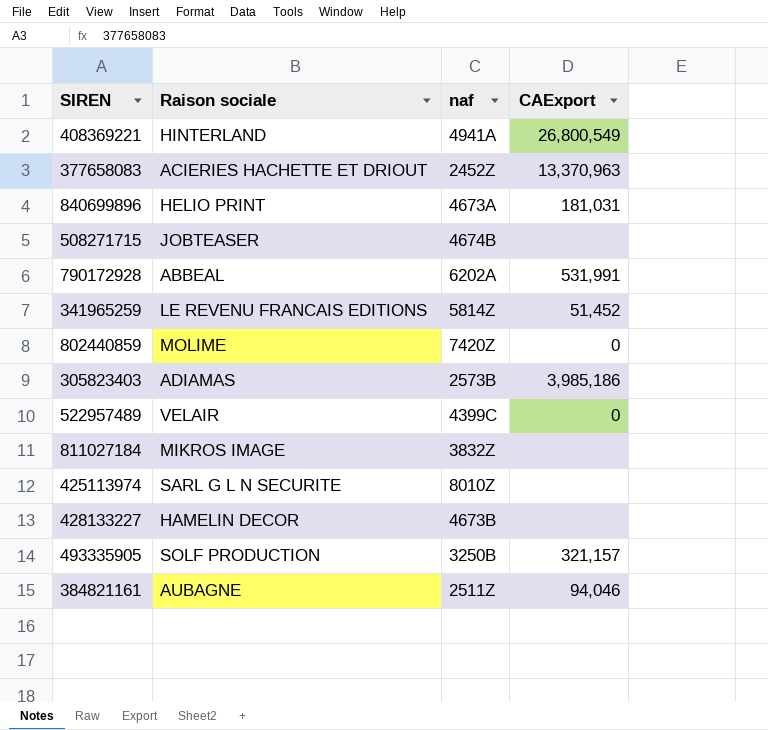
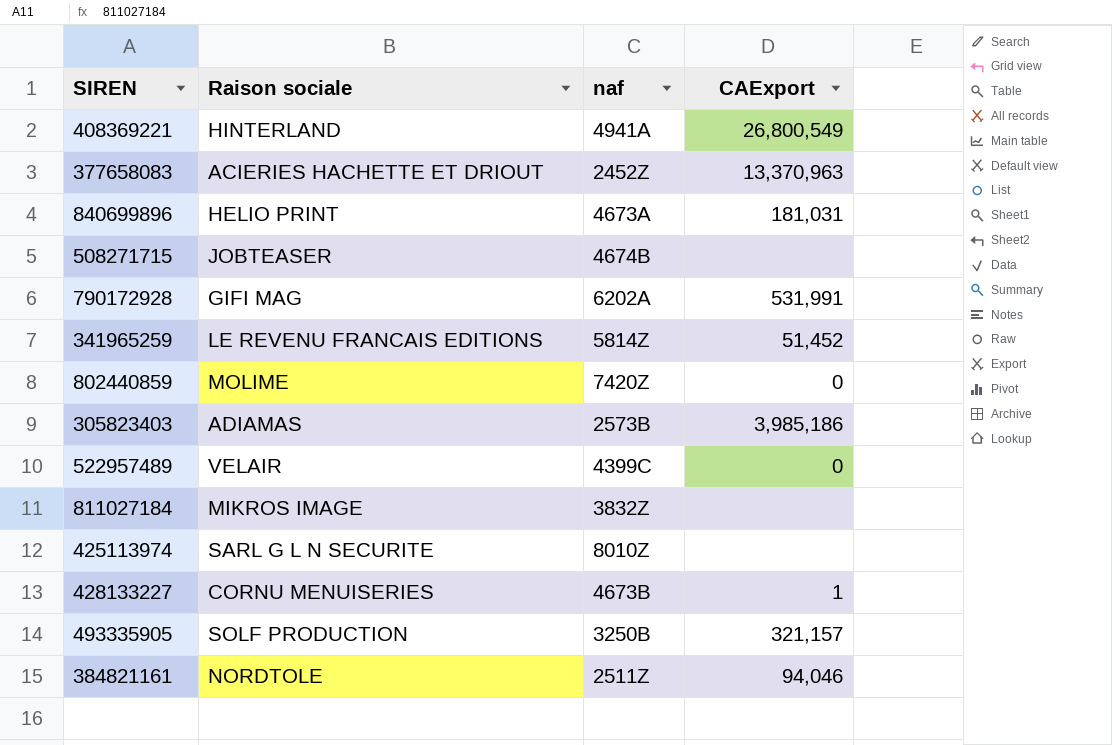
790172928 | Raison sociale: ABBEAL -> GIFI MAG
428133227 | Raison sociale: HAMELIN DECOR -> CORNU MENUISERIES
428133227 | CAExport: none -> 1
384821161 | Raison sociale: AUBAGNE -> NORDTOLE

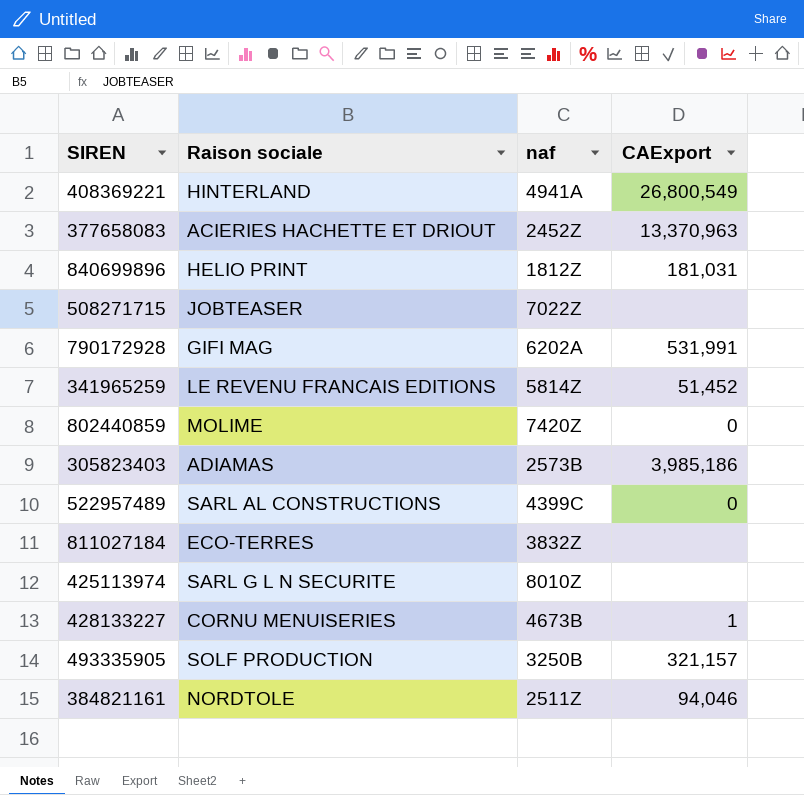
840699896 | naf: 4673A -> 1812Z
508271715 | naf: 4674B -> 7022Z
522957489 | Raison sociale: VELAIR -> SARL AL CONSTRUCTIONS
811027184 | Raison sociale: MIKROS IMAGE -> ECO-TERRES

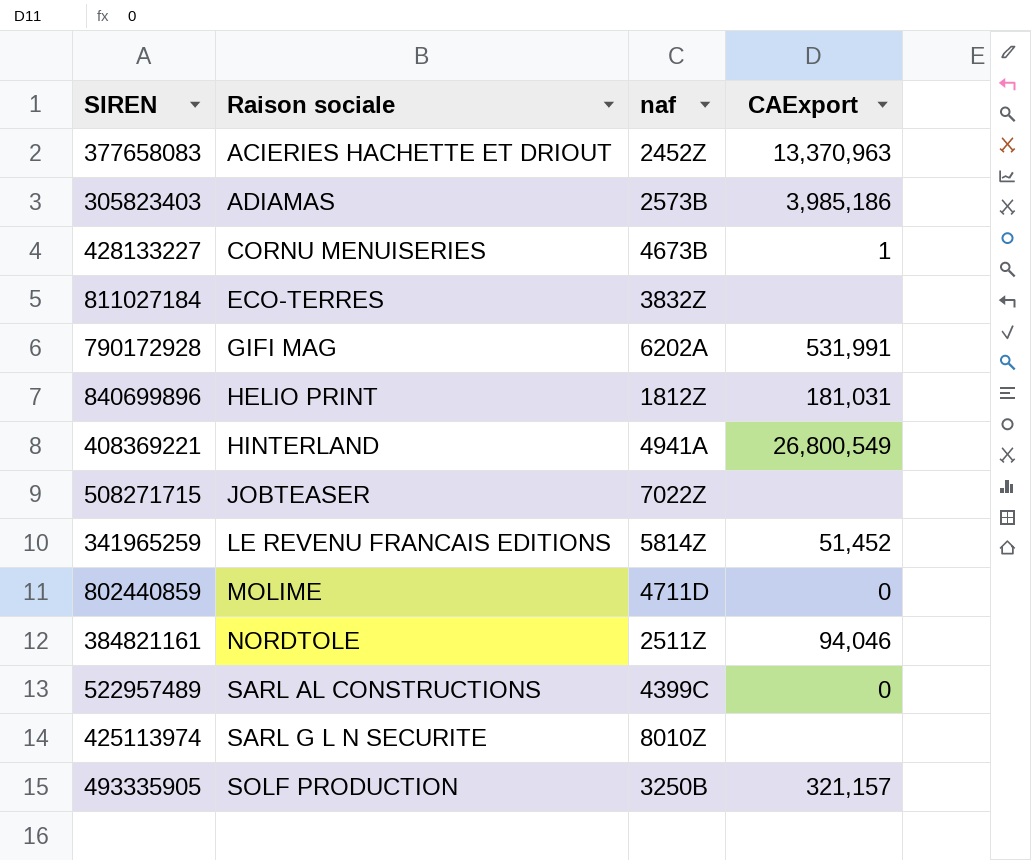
row order: none -> Raison sociale ascending
802440859 | naf: 7420Z -> 4711D

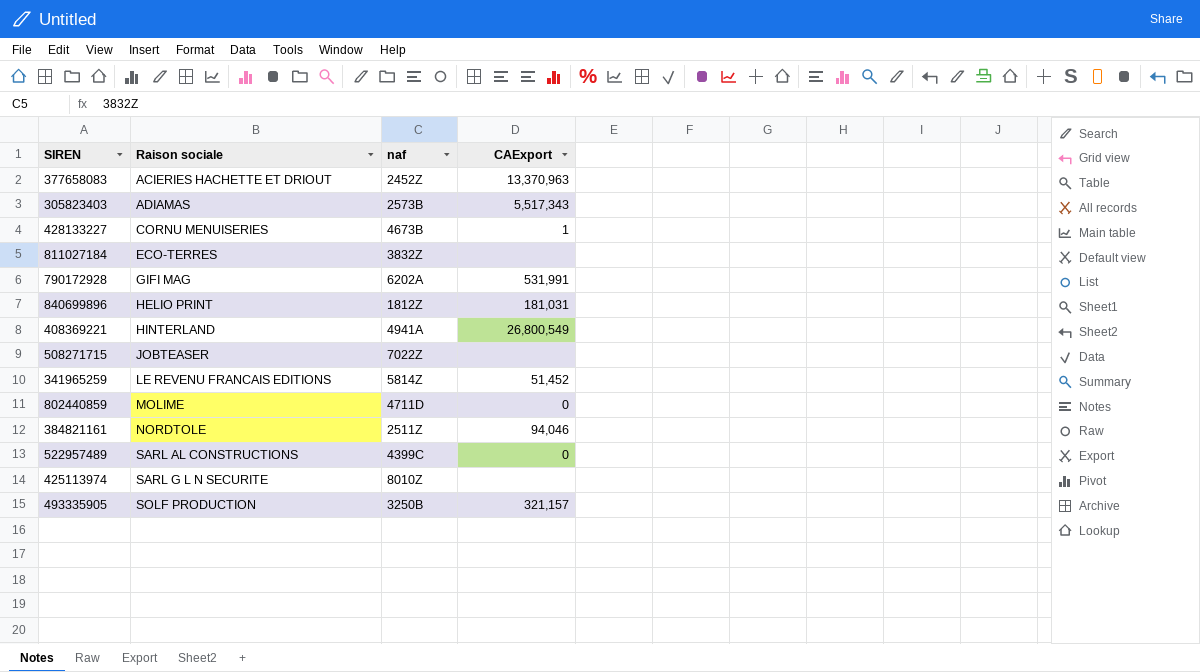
305823403 | CAExport: 3,985,186 -> 5,517,343

